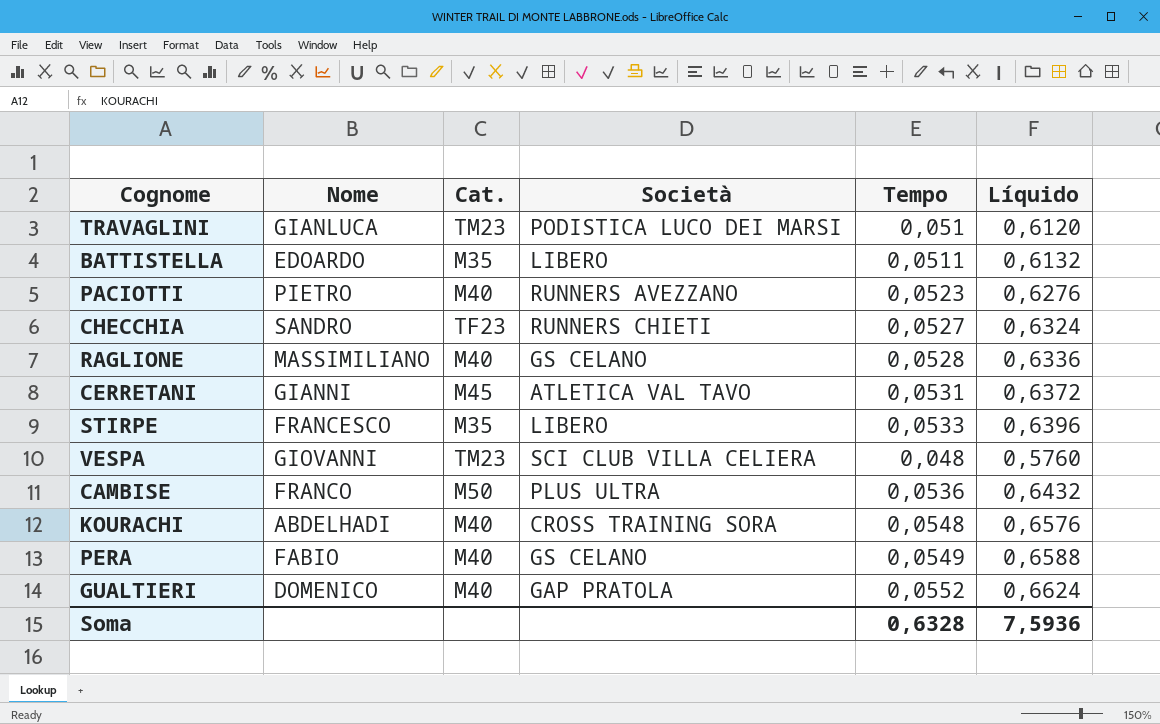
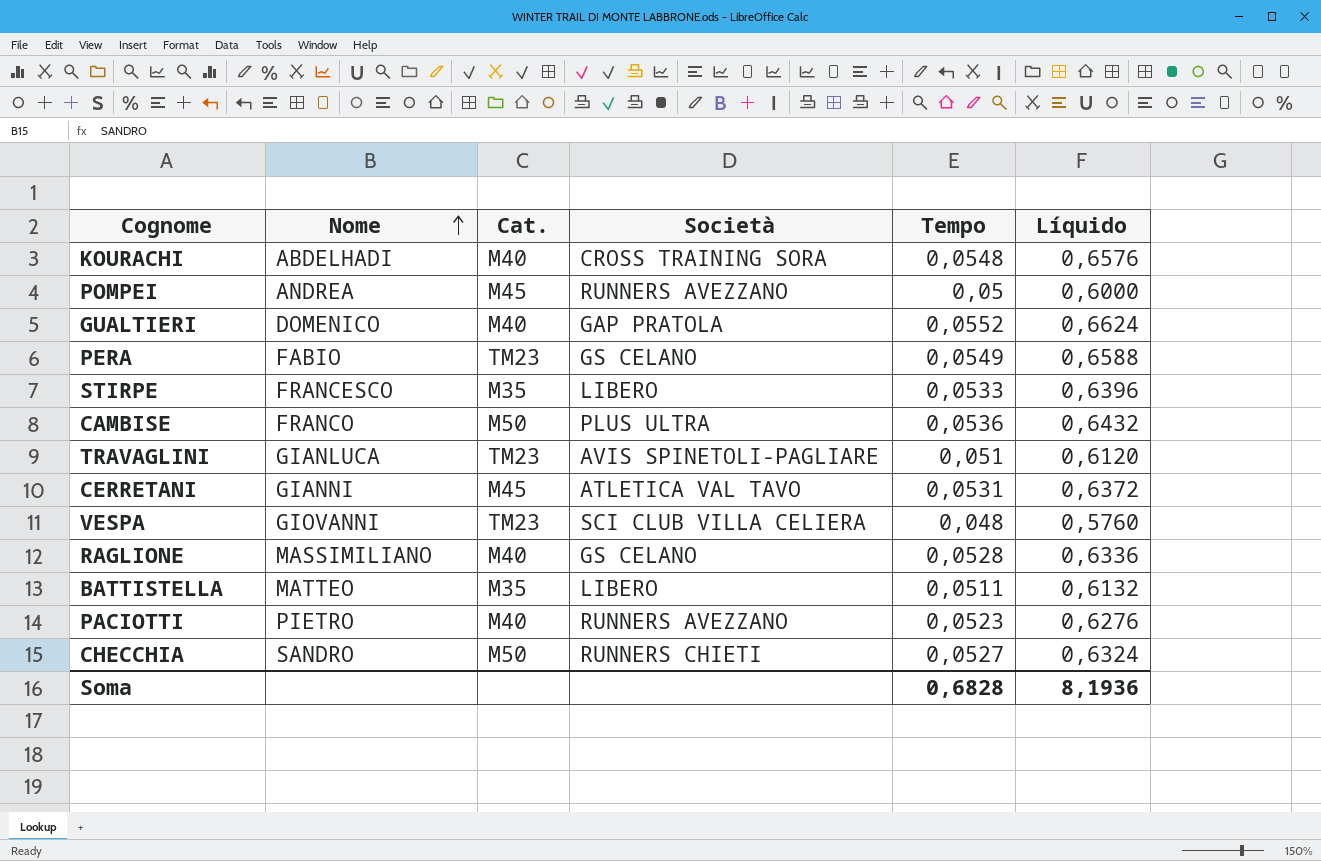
row order: none -> Nome ascending
row POMPEI: none -> ANDREA | M45 | RUNNERS AVEZZANO | 0,05 | 0,6000
PERA | Cat.: M40 -> TM23
TRAVAGLINI | Società: PODISTICA LUCO DEI MARSI -> AVIS SPINETOLI-PAGLIARE
BATTISTELLA | Nome: EDOARDO -> MATTEO
CHECCHIA | Cat.: TF23 -> M50
Soma | Tempo: 0,6328 -> 0,6828
Soma | Líquido: 7,5936 -> 8,1936

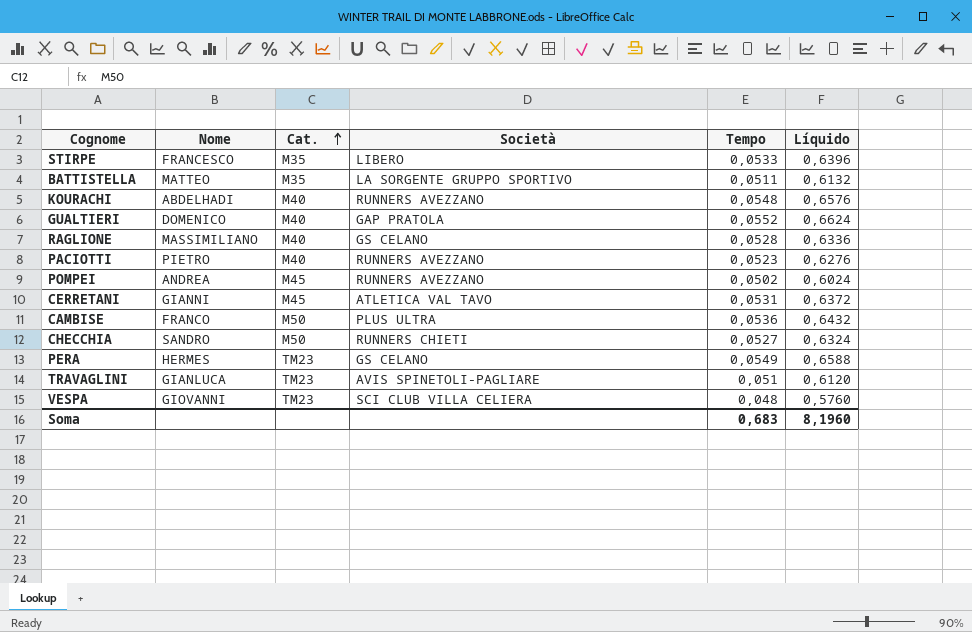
row order: Nome ascending -> Cat. ascending
BATTISTELLA | Società: LIBERO -> LA SORGENTE GRUPPO SPORTIVO
KOURACHI | Società: CROSS TRAINING SORA -> RUNNERS AVEZZANO
POMPEI | Tempo: 0,05 -> 0,0502
POMPEI | Líquido: 0,6000 -> 0,6024
PERA | Nome: FABIO -> HERMES
Soma | Tempo: 0,6828 -> 0,683
Soma | Líquido: 8,1936 -> 8,1960

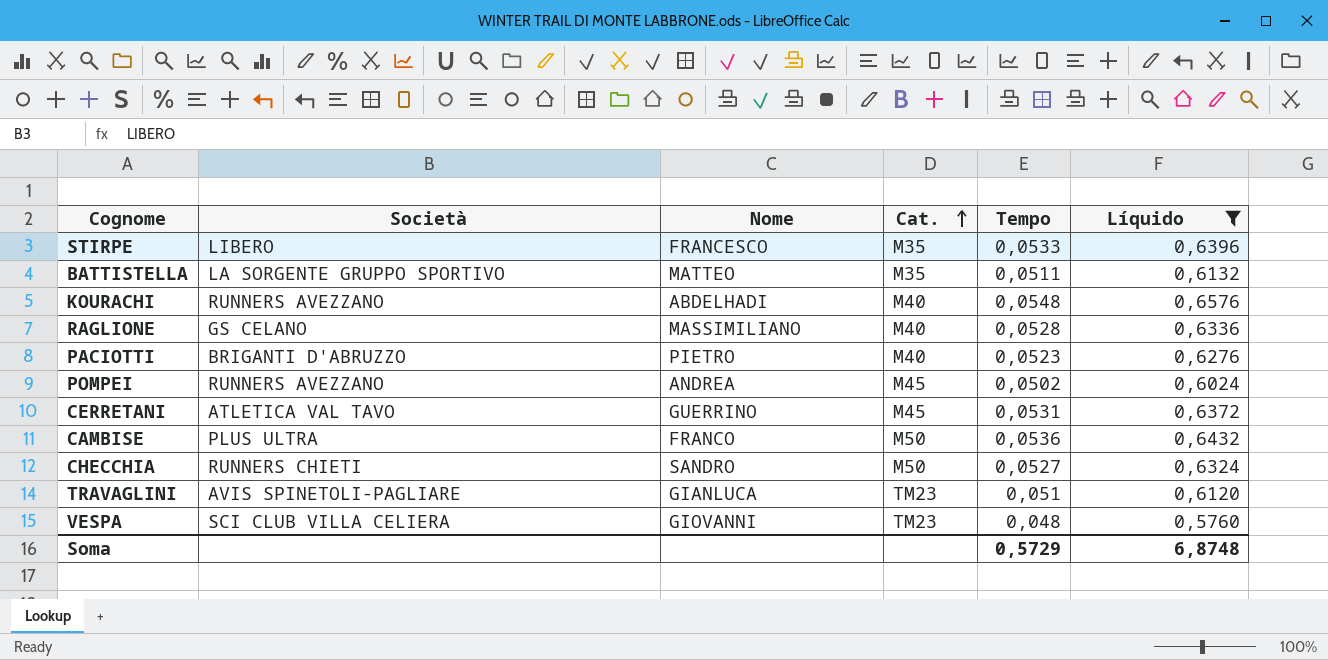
filter: none -> Líquido <= 0,6576
column Società | position: 4 -> 2
PACIOTTI | Società: RUNNERS AVEZZANO -> BRIGANTI D'ABRUZZO
CERRETANI | Nome: GIANNI -> GUERRINO
Soma | Tempo: 0,683 -> 0,5729
Soma | Líquido: 8,1960 -> 6,8748

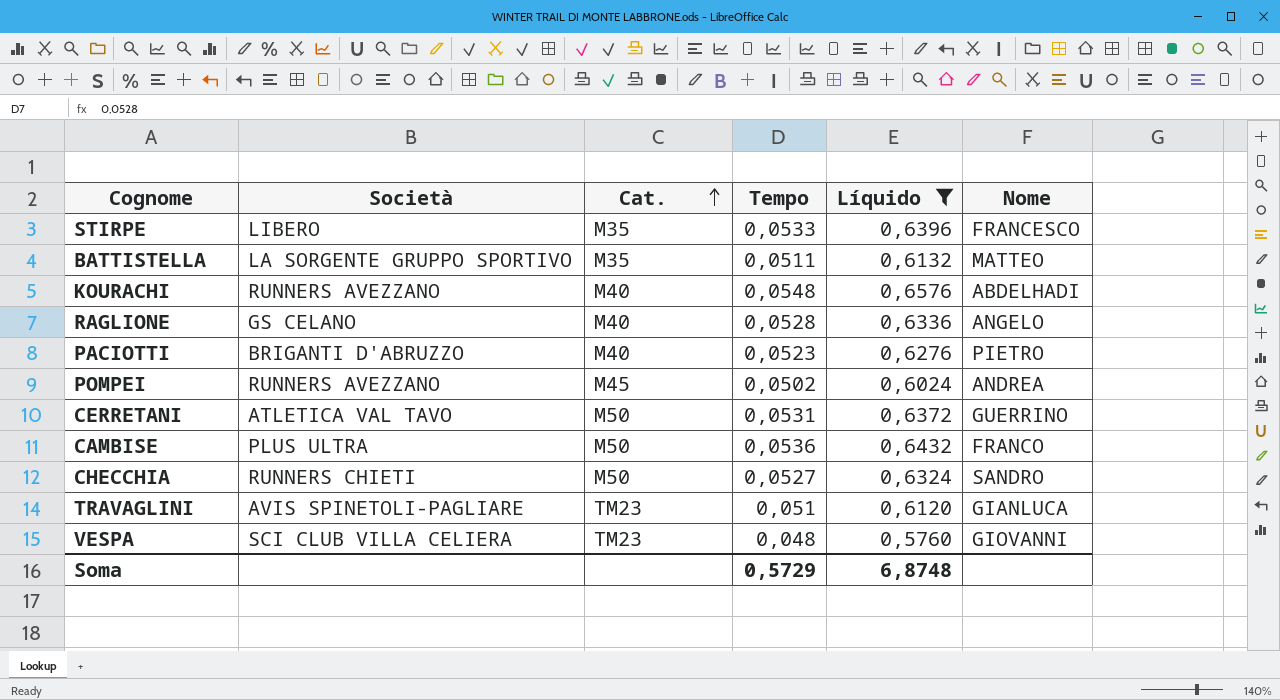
column Nome | position: 3 -> 6
RAGLIONE | Nome: MASSIMILIANO -> ANGELO
CERRETANI | Cat.: M45 -> M50

